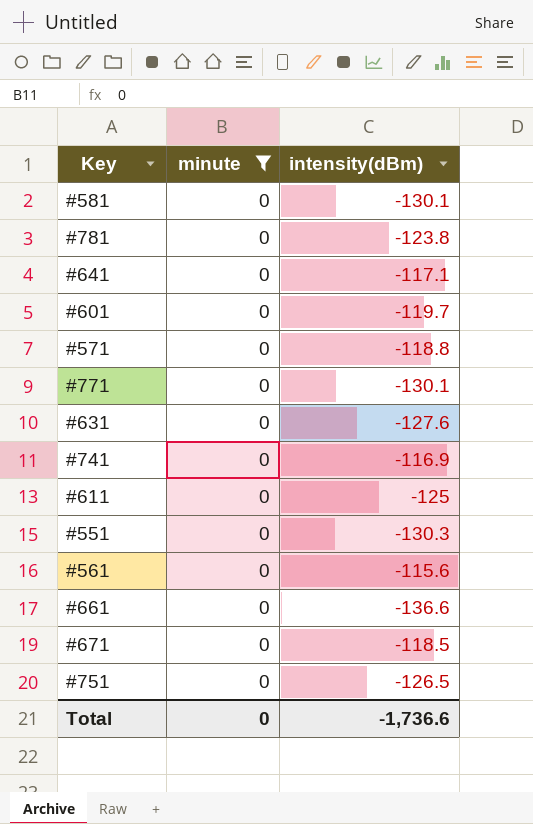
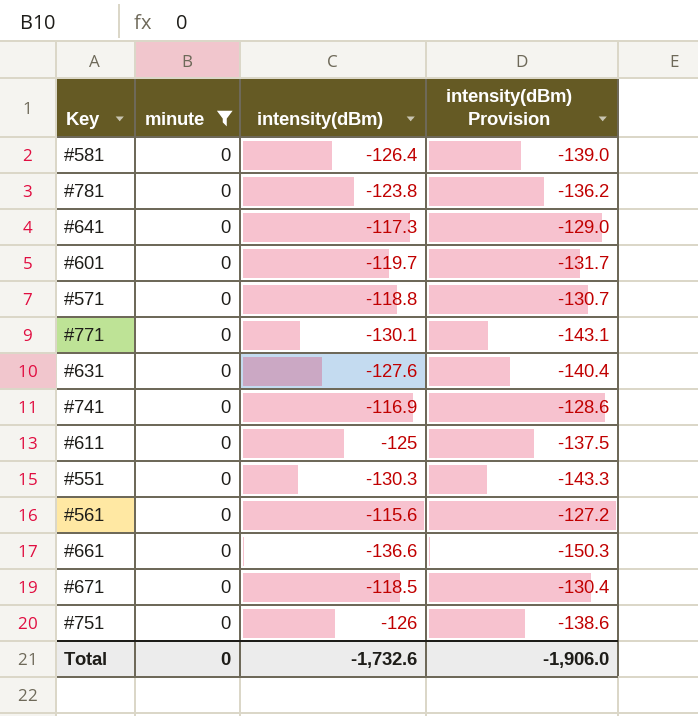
column intensity(dBm) Provision | formula: none -> [intensity(dBm)] * 1.1
#581 | intensity(dBm): -130.1 -> -126.4
#641 | intensity(dBm): -117.1 -> -117.3
#751 | intensity(dBm): -126.5 -> -126
Total | intensity(dBm): -1,736.6 -> -1,732.6

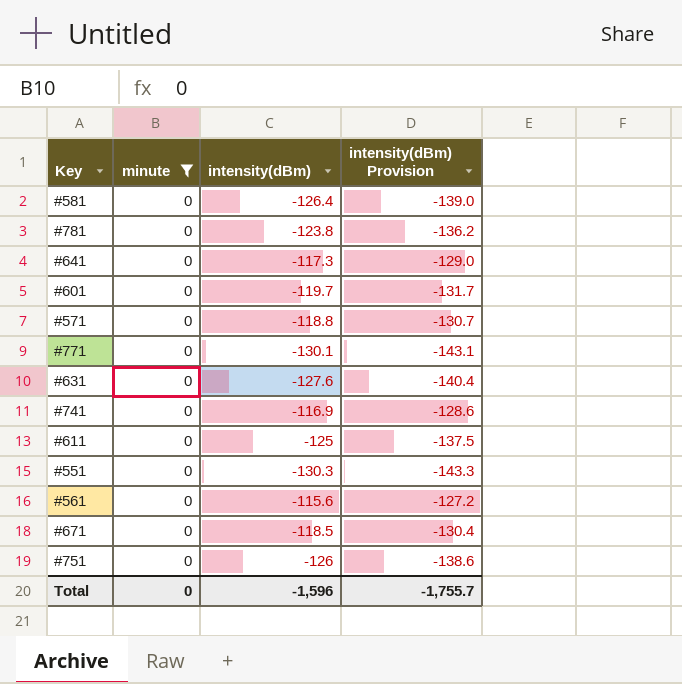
row #661: 0 | -136.6 | -150.3 -> none
Total | intensity(dBm): -1,732.6 -> -1,596
Total | intensity(dBm) Provision: -1,906.0 -> -1,755.7

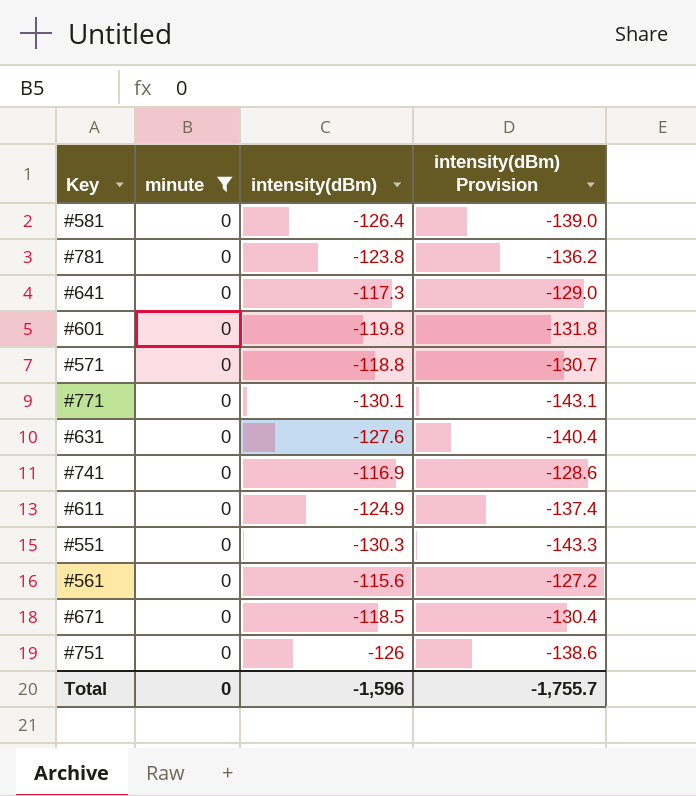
#601 | intensity(dBm): -119.7 -> -119.8
#601 | intensity(dBm) Provision: -131.7 -> -131.8
#611 | intensity(dBm): -125 -> -124.9
#611 | intensity(dBm) Provision: -137.5 -> -137.4

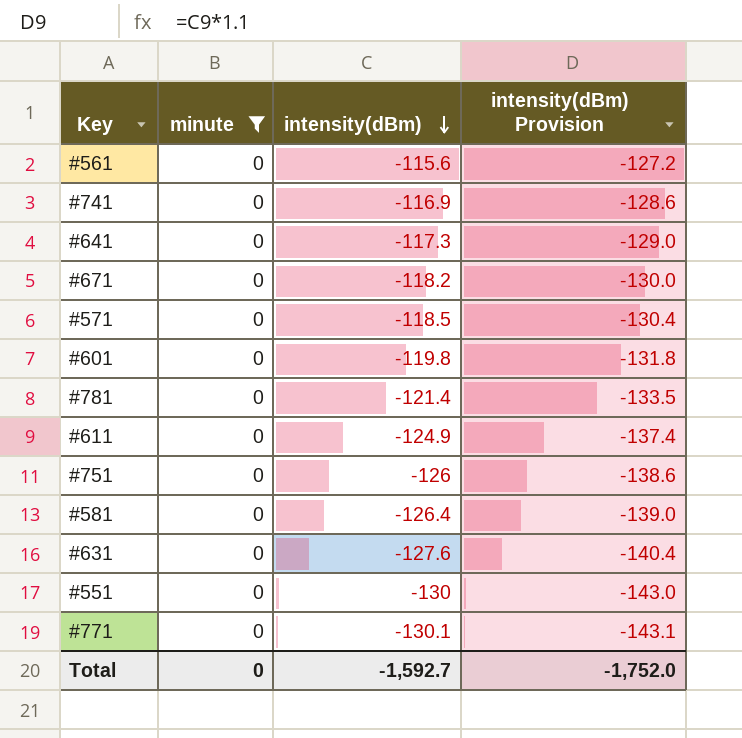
row order: none -> intensity(dBm) descending
#671 | intensity(dBm): -118.5 -> -118.2
#671 | intensity(dBm) Provision: -130.4 -> -130.0
#571 | intensity(dBm): -118.8 -> -118.5
#571 | intensity(dBm) Provision: -130.7 -> -130.4
#781 | intensity(dBm): -123.8 -> -121.4
#781 | intensity(dBm) Provision: -136.2 -> -133.5
#551 | intensity(dBm): -130.3 -> -130
#551 | intensity(dBm) Provision: -143.3 -> -143.0
Total | intensity(dBm): -1,596 -> -1,592.7
Total | intensity(dBm) Provision: -1,755.7 -> -1,752.0

